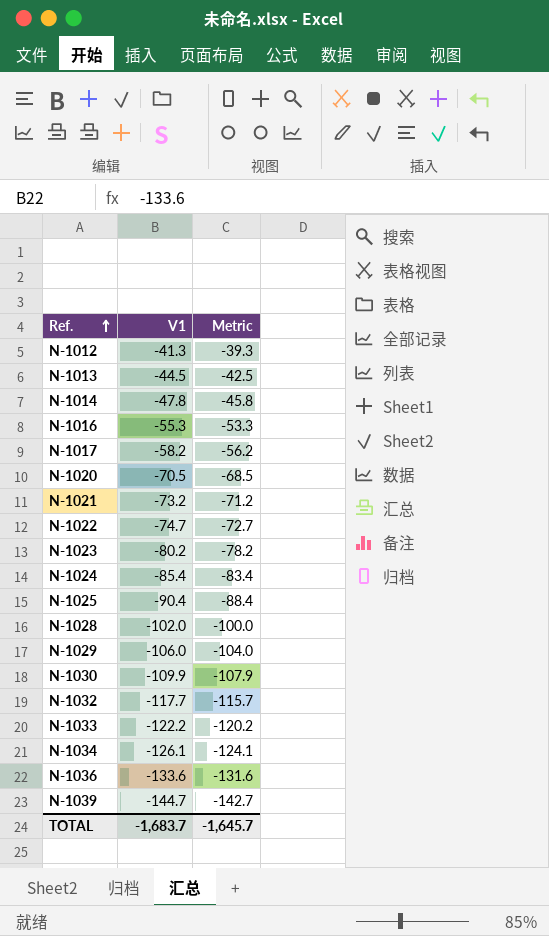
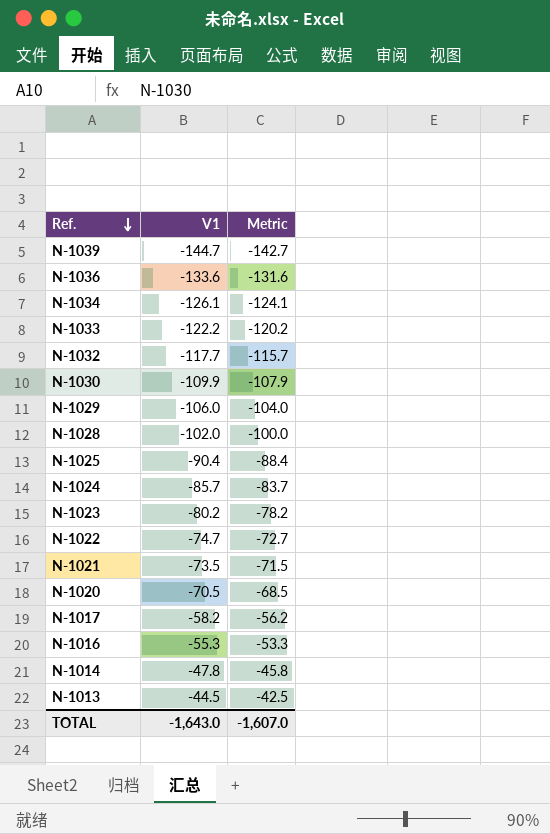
row order: Ref. ascending -> Ref. descending
row N-1012: -41.3 | -39.3 -> none
N-1024 | V1: -85.4 -> -85.7
N-1024 | Metric: -83.4 -> -83.7
N-1021 | V1: -73.2 -> -73.5
N-1021 | Metric: -71.2 -> -71.5
TOTAL | V1: -1,683.7 -> -1,643.0
TOTAL | Metric: -1,645.7 -> -1,607.0

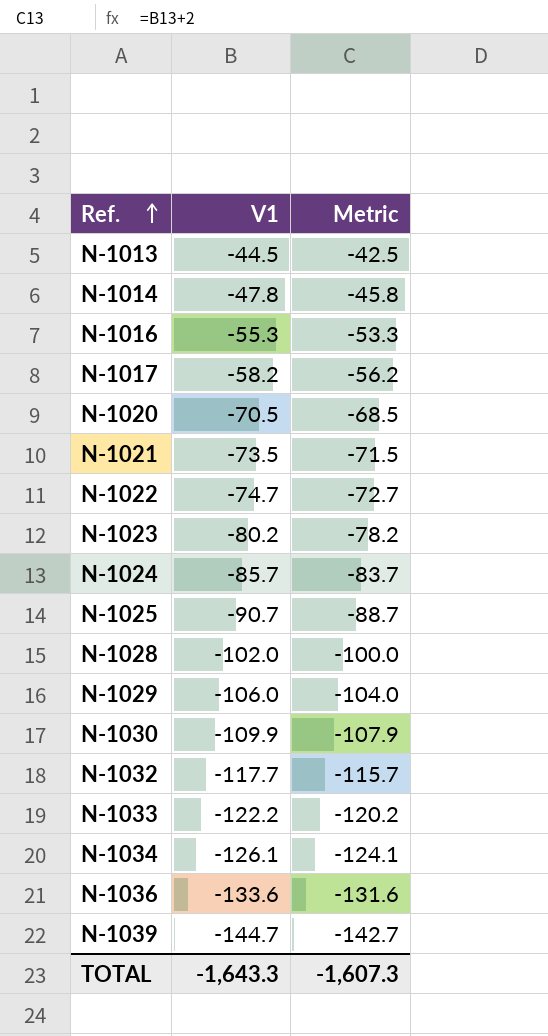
row order: Ref. descending -> Ref. ascending
N-1025 | V1: -90.4 -> -90.7
N-1025 | Metric: -88.4 -> -88.7
TOTAL | V1: -1,643.0 -> -1,643.3
TOTAL | Metric: -1,607.0 -> -1,607.3

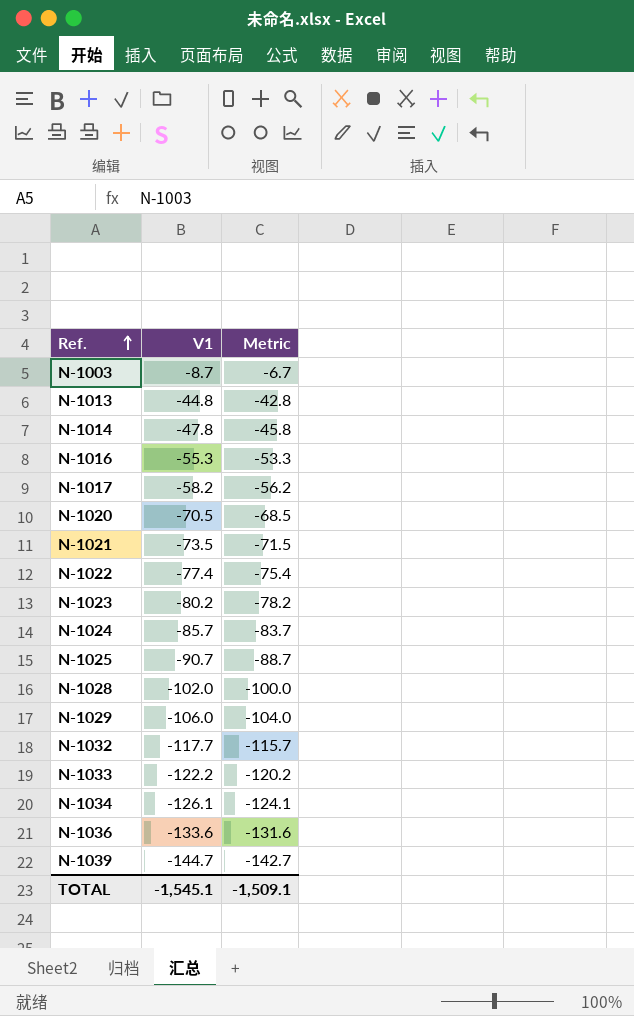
row N-1030: -109.9 | -107.9 -> none
row N-1003: none -> -8.7 | -6.7
N-1013 | V1: -44.5 -> -44.8
N-1013 | Metric: -42.5 -> -42.8
N-1022 | V1: -74.7 -> -77.4
N-1022 | Metric: -72.7 -> -75.4
TOTAL | V1: -1,643.3 -> -1,545.1
TOTAL | Metric: -1,607.3 -> -1,509.1

